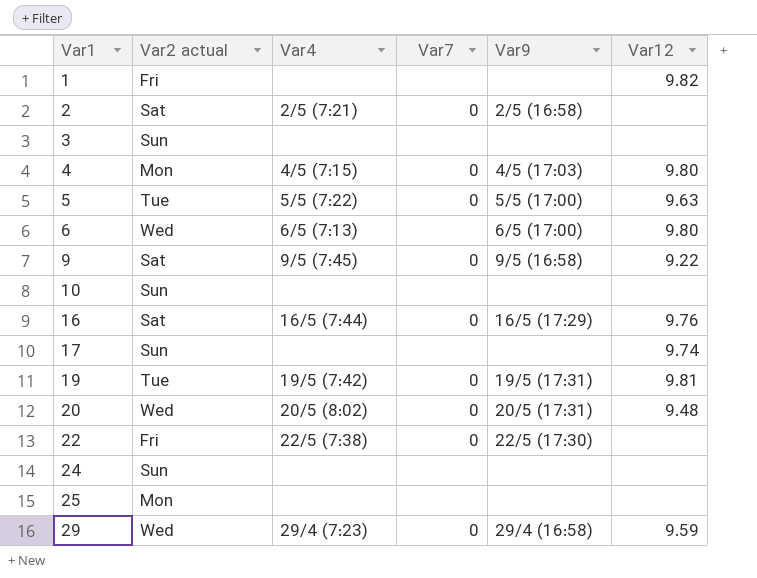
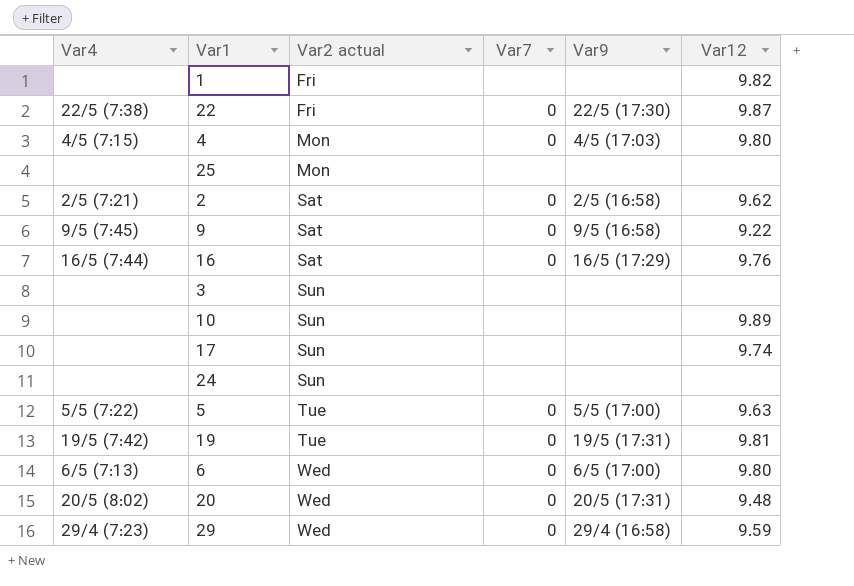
row order: Var1 ascending -> Var2 actual ascending
column Var4 | position: 3 -> 1
22 | Var12: none -> 9.87
2 | Var12: none -> 9.62
10 | Var12: none -> 9.89
6 | Var7: none -> 0

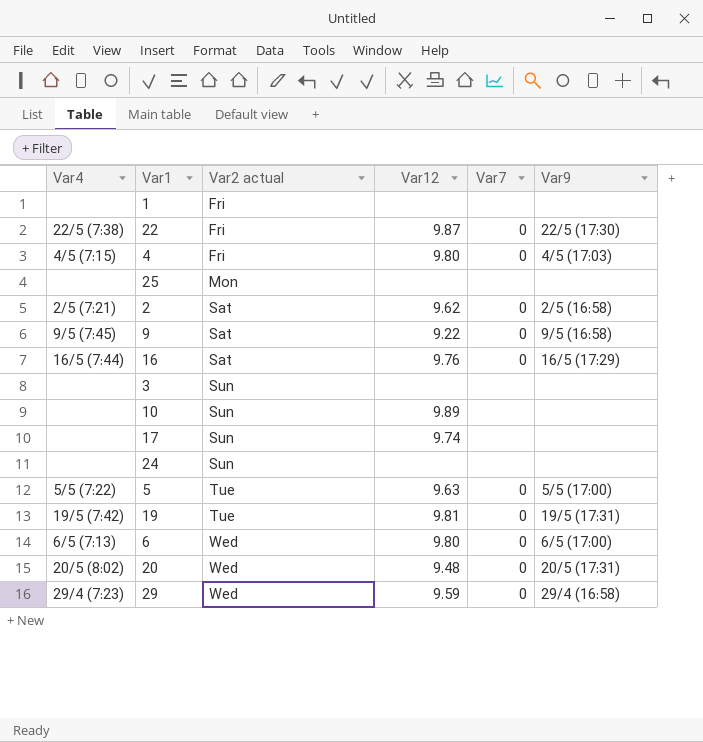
column Var12 | position: 6 -> 4
1 | Var12: 9.82 -> none
4 | Var2 actual: Mon -> Fri

